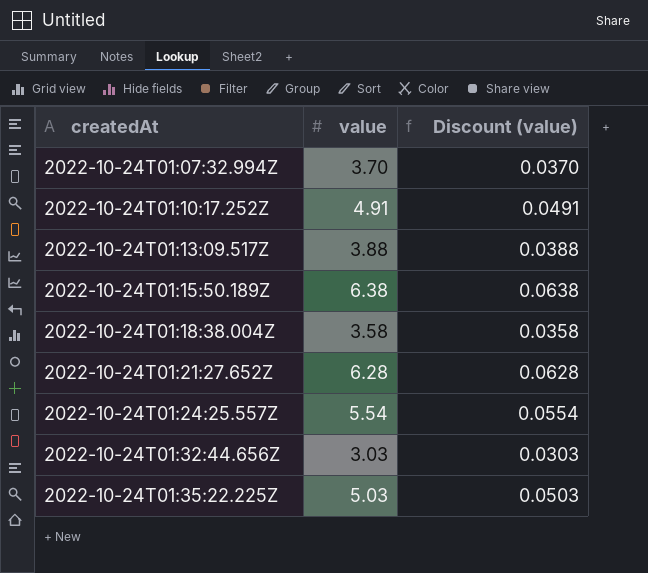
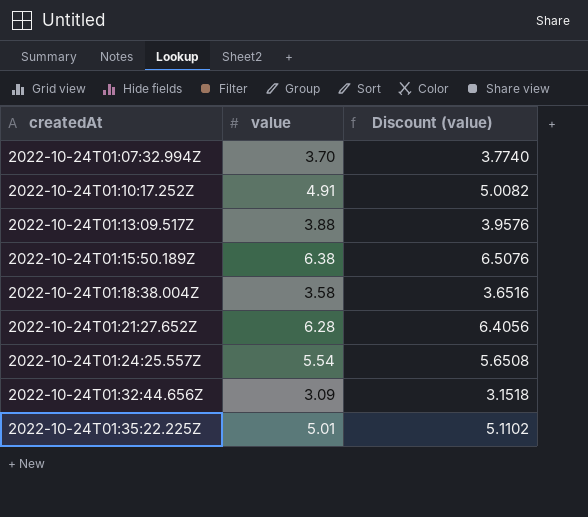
column Discount (value) | formula: [value] * 0.01 -> [value] * 1.02
2022-10-24T01:32:44.656Z | value: 3.03 -> 3.09
2022-10-24T01:35:22.225Z | value: 5.03 -> 5.01

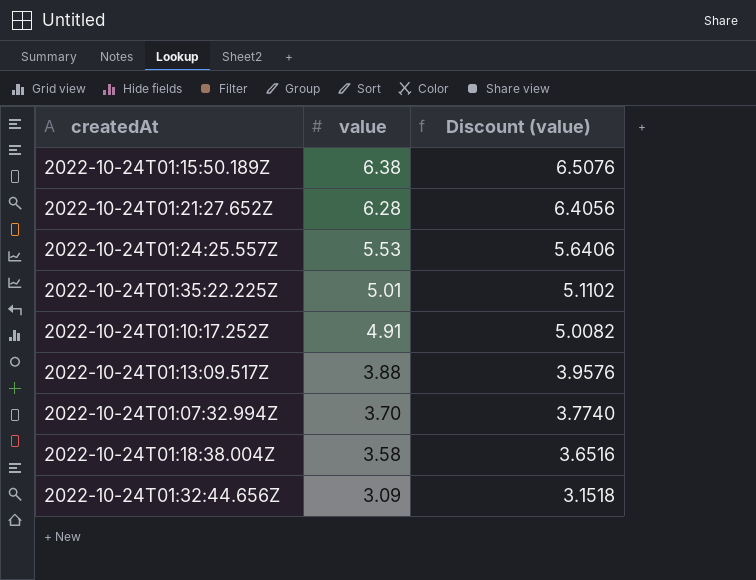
row order: createdAt ascending -> value descending
2022-10-24T01:24:25.557Z | value: 5.54 -> 5.53
2022-10-24T01:24:25.557Z | Discount (value): 5.6508 -> 5.6406

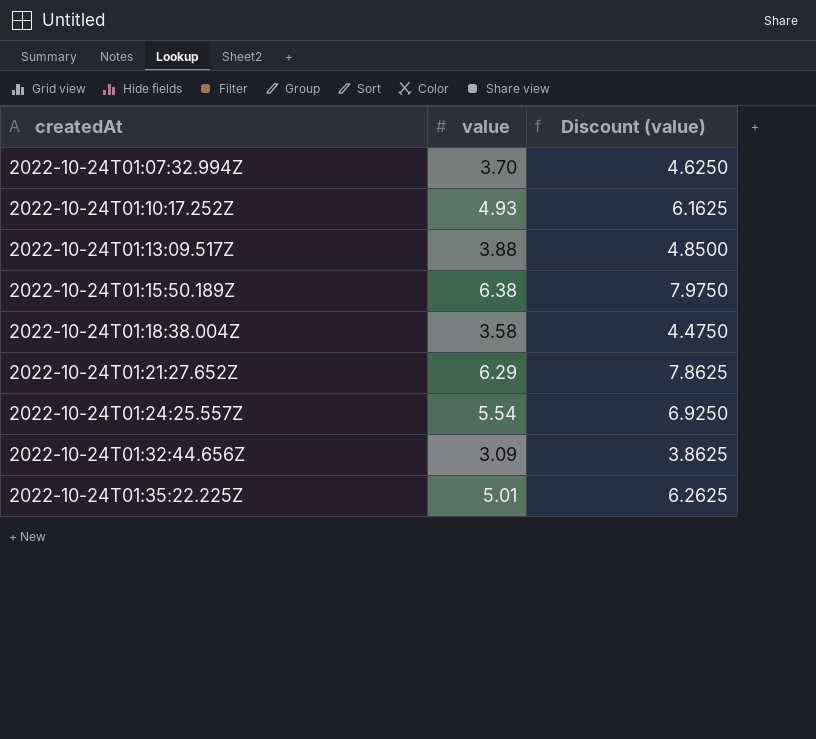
row order: value descending -> createdAt ascending
column Discount (value) | formula: [value] * 1.02 -> [value] * 1.25
2022-10-24T01:10:17.252Z | value: 4.91 -> 4.93
2022-10-24T01:21:27.652Z | value: 6.28 -> 6.29
2022-10-24T01:24:25.557Z | value: 5.53 -> 5.54

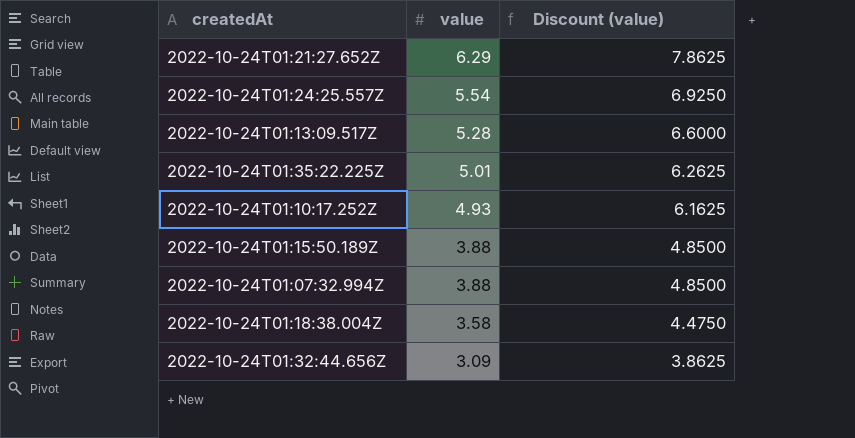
row order: createdAt ascending -> value descending
2022-10-24T01:13:09.517Z | value: 3.88 -> 5.28
2022-10-24T01:13:09.517Z | Discount (value): 4.8500 -> 6.6000
2022-10-24T01:15:50.189Z | value: 6.38 -> 3.88
2022-10-24T01:15:50.189Z | Discount (value): 7.9750 -> 4.8500
2022-10-24T01:07:32.994Z | value: 3.70 -> 3.88
2022-10-24T01:07:32.994Z | Discount (value): 4.6250 -> 4.8500

